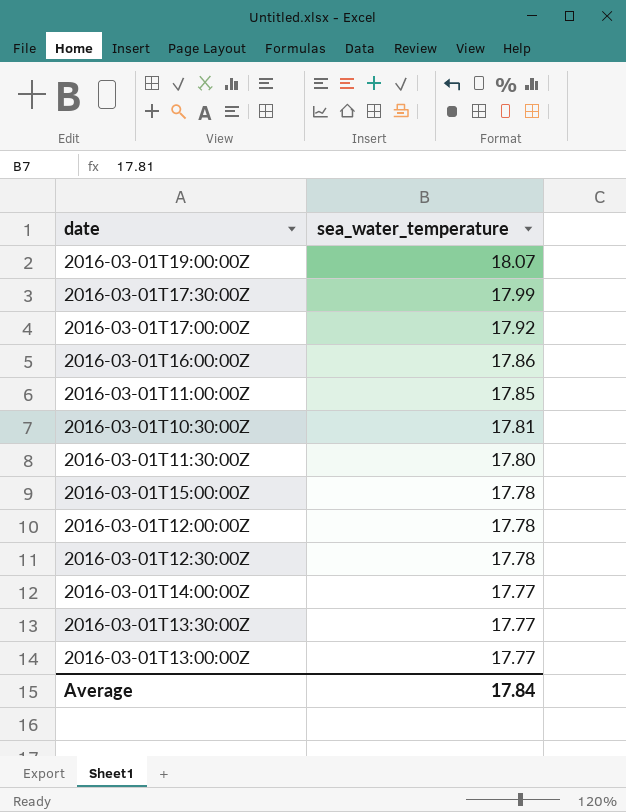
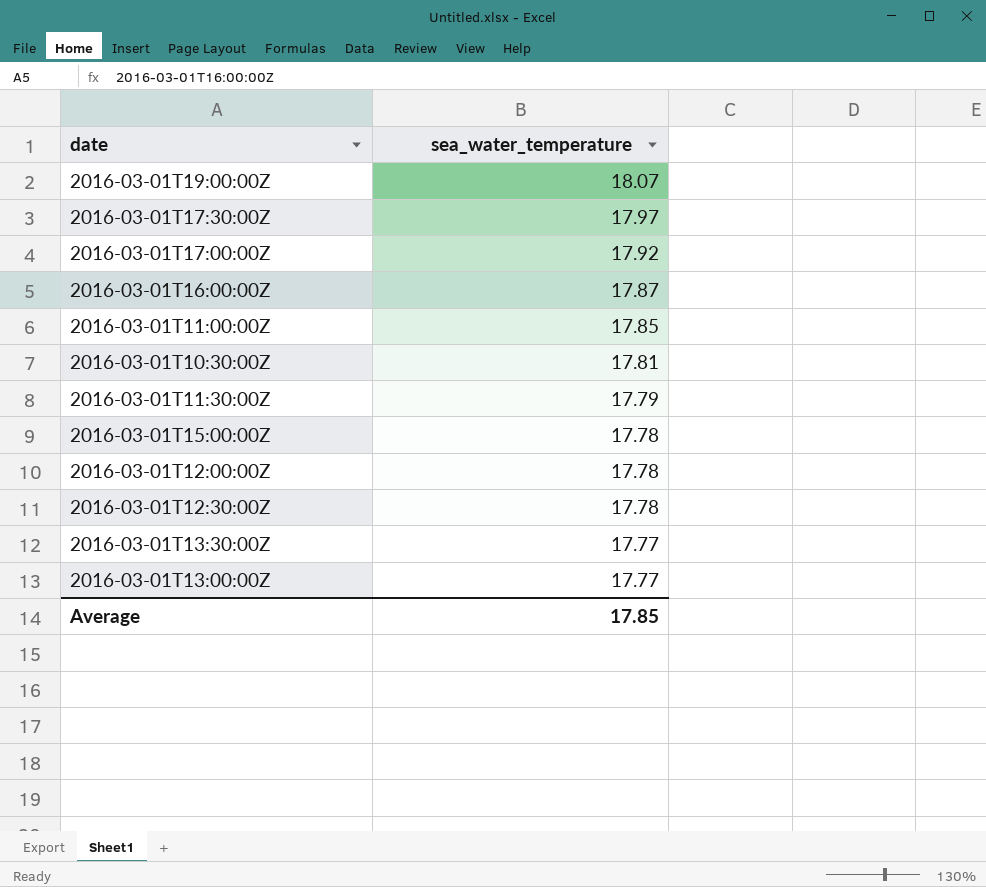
row 2016-03-01T14:00:00Z: 17.77 -> none
2016-03-01T17:30:00Z | sea_water_temperature: 17.99 -> 17.97
2016-03-01T16:00:00Z | sea_water_temperature: 17.86 -> 17.87
2016-03-01T11:30:00Z | sea_water_temperature: 17.80 -> 17.79
Average | sea_water_temperature: 17.84 -> 17.85

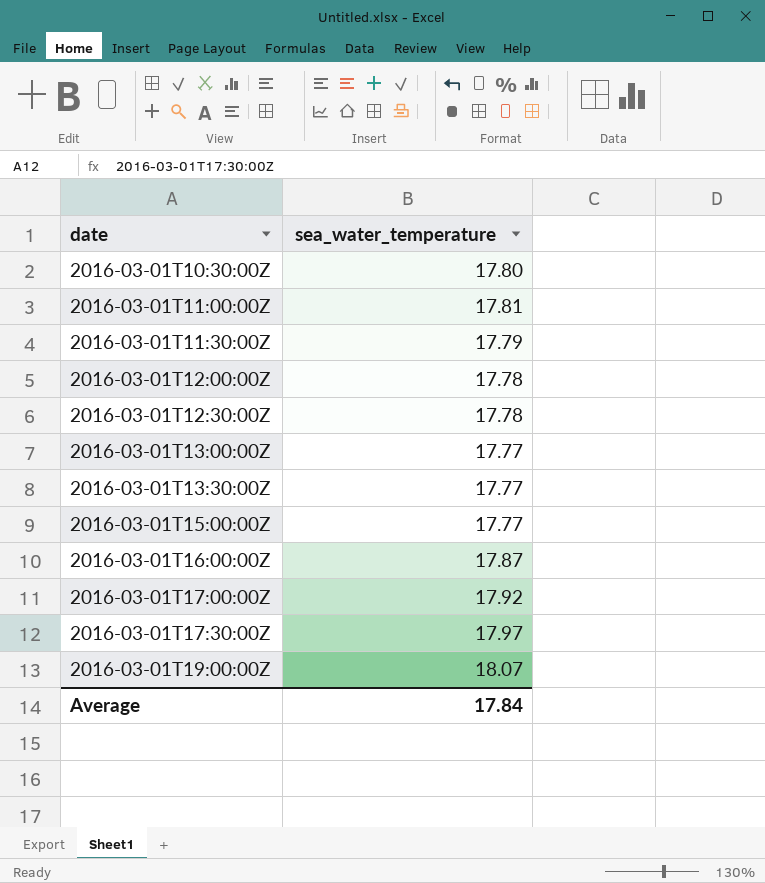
row order: sea_water_temperature descending -> date ascending
2016-03-01T10:30:00Z | sea_water_temperature: 17.81 -> 17.80
2016-03-01T11:00:00Z | sea_water_temperature: 17.85 -> 17.81
2016-03-01T15:00:00Z | sea_water_temperature: 17.78 -> 17.77
Average | sea_water_temperature: 17.85 -> 17.84

